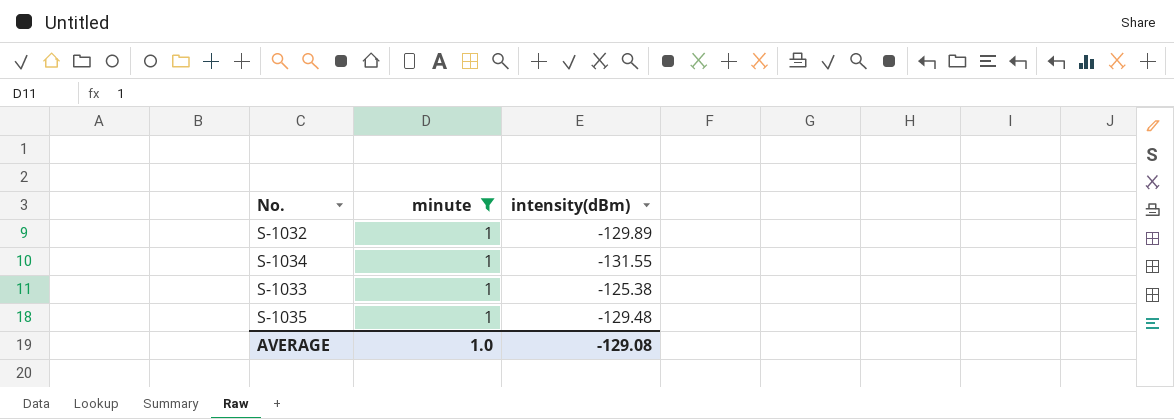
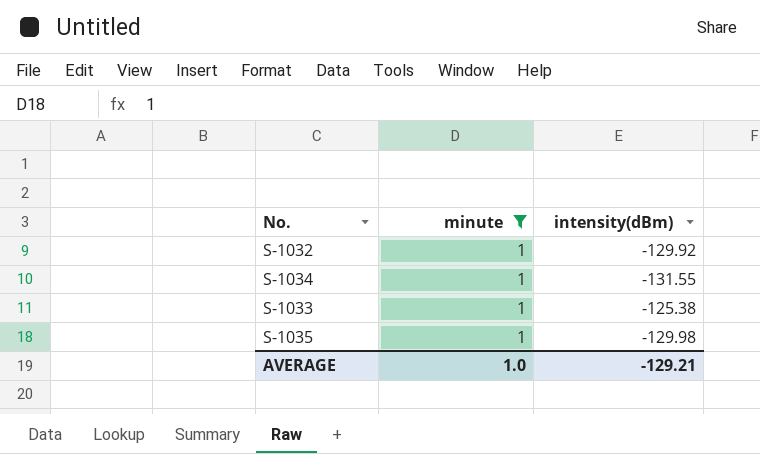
S-1032 | intensity(dBm): -129.89 -> -129.92
S-1035 | intensity(dBm): -129.48 -> -129.98
AVERAGE | intensity(dBm): -129.08 -> -129.21

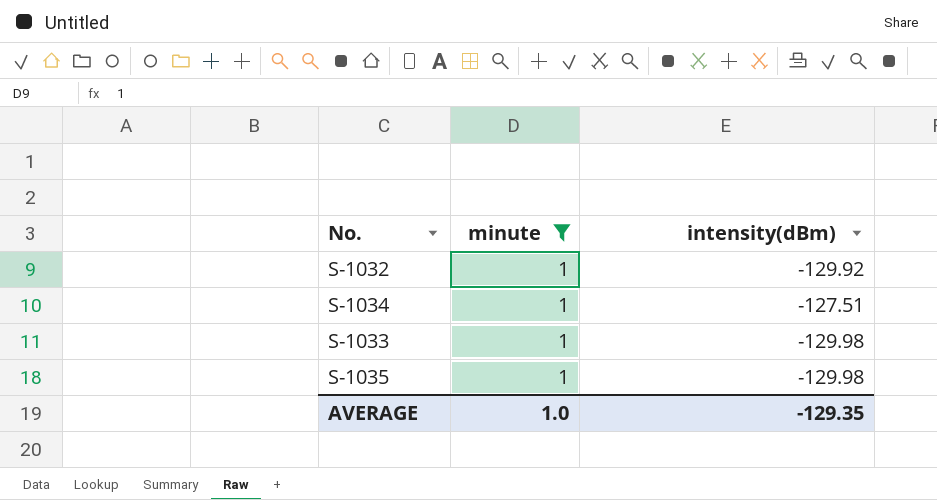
S-1034 | intensity(dBm): -131.55 -> -127.51
S-1033 | intensity(dBm): -125.38 -> -129.98
AVERAGE | intensity(dBm): -129.21 -> -129.35

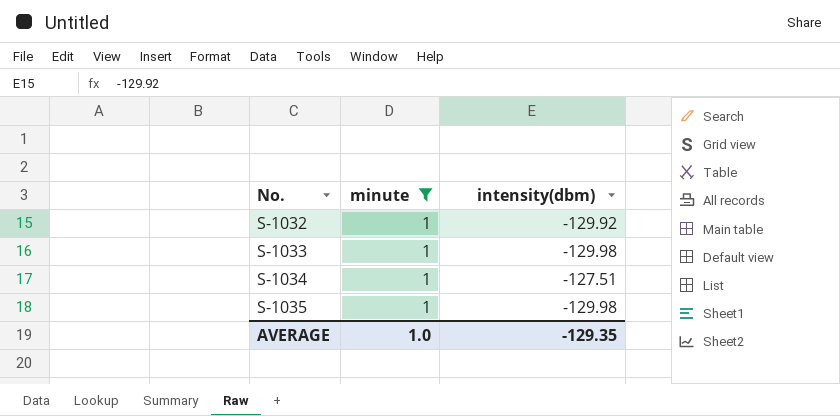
row order: none -> No. ascending
column name: intensity(dBm) -> intensity(dbm)

